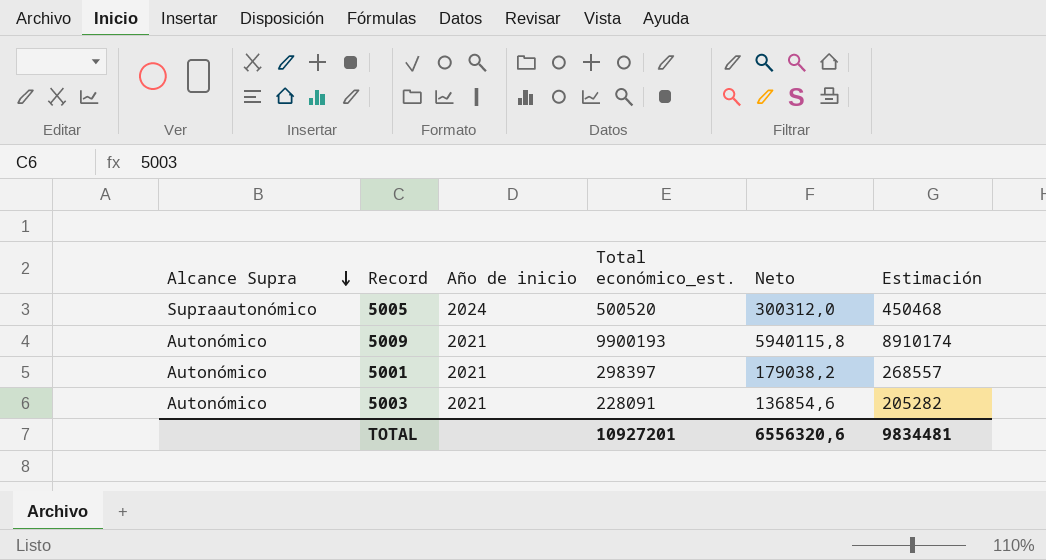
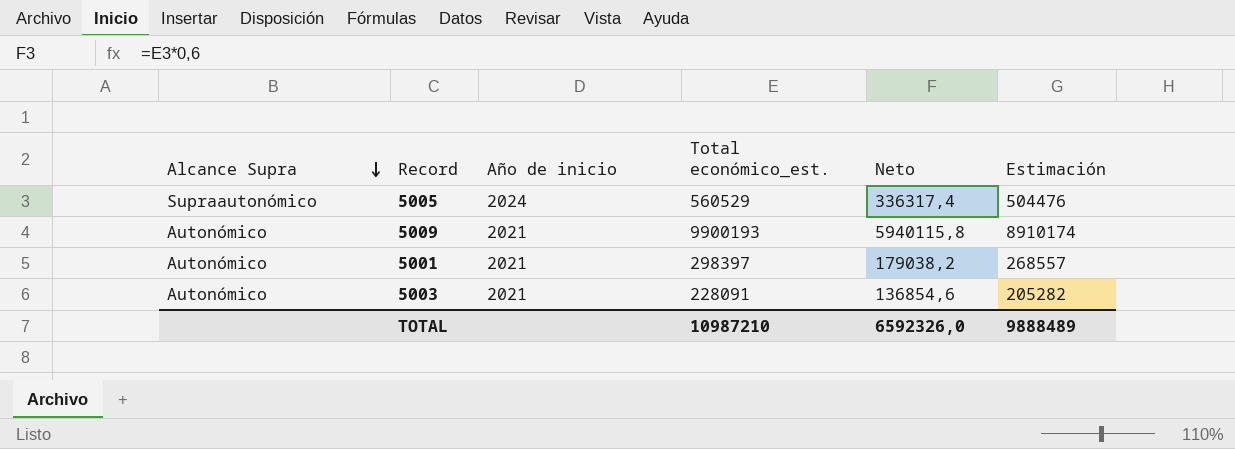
5005 | Total económico_est.: 500520 -> 560529
5005 | Neto: 300312,0 -> 336317,4
5005 | Estimación: 450468 -> 504476
TOTAL | Total económico_est.: 10927201 -> 10987210
TOTAL | Neto: 6556320,6 -> 6592326,0
TOTAL | Estimación: 9834481 -> 9888489

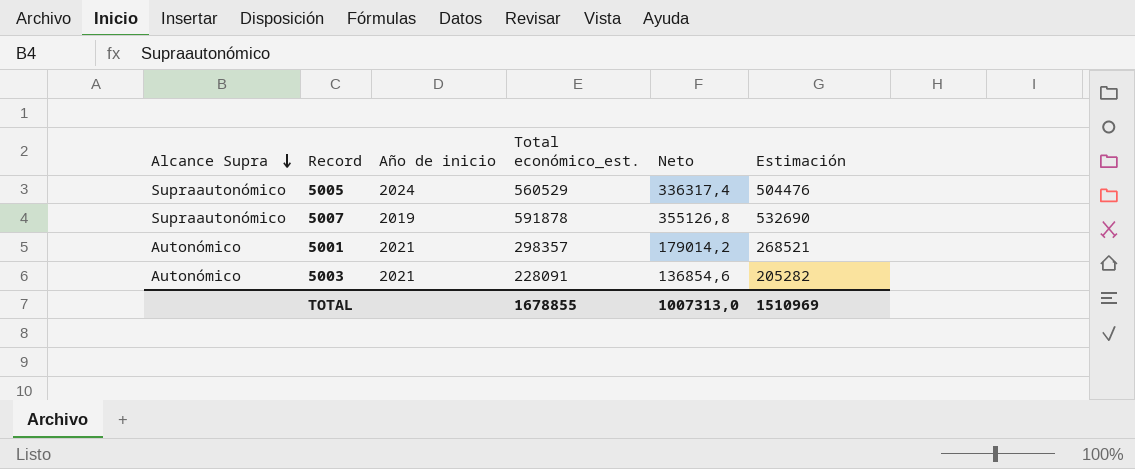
row 5009: Autonómico | 2021 | 9900193 | 5940115,8 | 8910174 -> none
row 5007: none -> Supraautonómico | 2019 | 591878 | 355126,8 | 532690
5001 | Total económico_est.: 298397 -> 298357
5001 | Neto: 179038,2 -> 179014,2
5001 | Estimación: 268557 -> 268521
TOTAL | Total económico_est.: 10987210 -> 1678855
TOTAL | Neto: 6592326,0 -> 1007313,0
TOTAL | Estimación: 9888489 -> 1510969

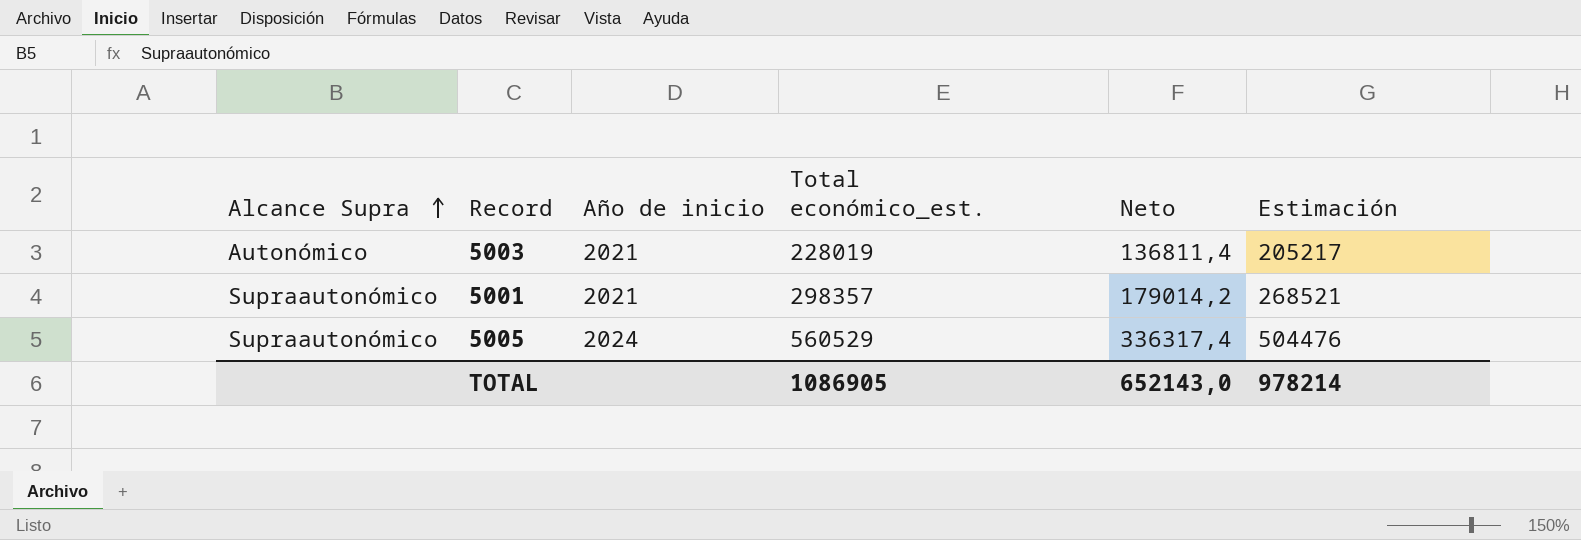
row order: Alcance Supra descending -> Alcance Supra ascending
row 5007: Supraautonómico | 2019 | 591878 | 355126,8 | 532690 -> none
5003 | Total económico_est.: 228091 -> 228019
5003 | Neto: 136854,6 -> 136811,4
5003 | Estimación: 205282 -> 205217
5001 | Alcance Supra: Autonómico -> Supraautonómico
TOTAL | Total económico_est.: 1678855 -> 1086905
TOTAL | Neto: 1007313,0 -> 652143,0
TOTAL | Estimación: 1510969 -> 978214

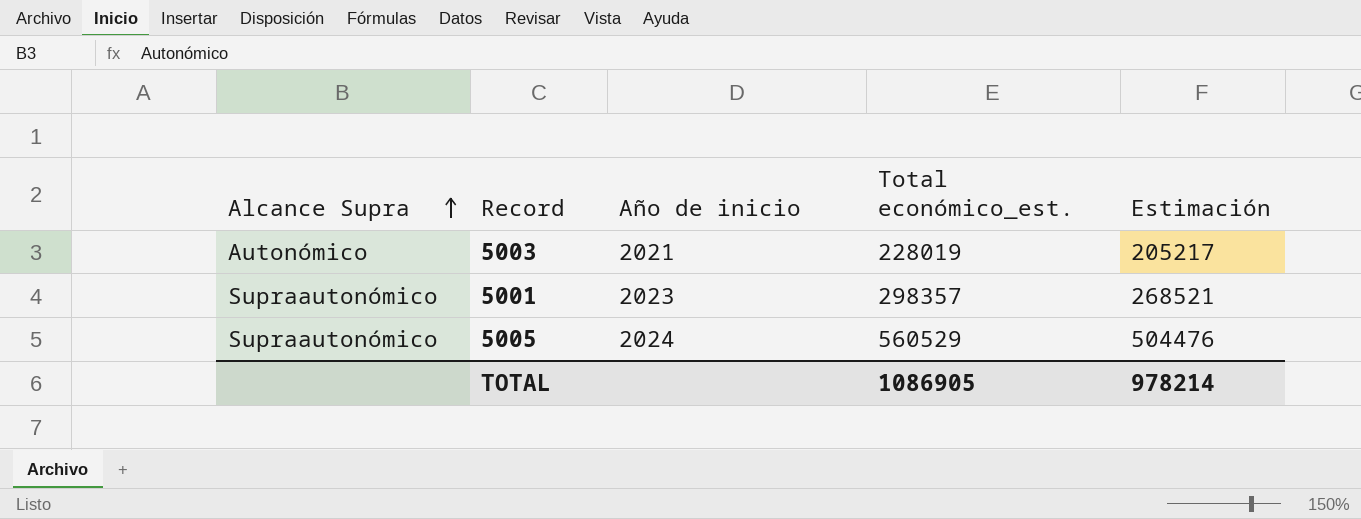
column Neto | formula: [Total económico_est.] * 0,6 -> none
5001 | Año de inicio: 2021 -> 2023

